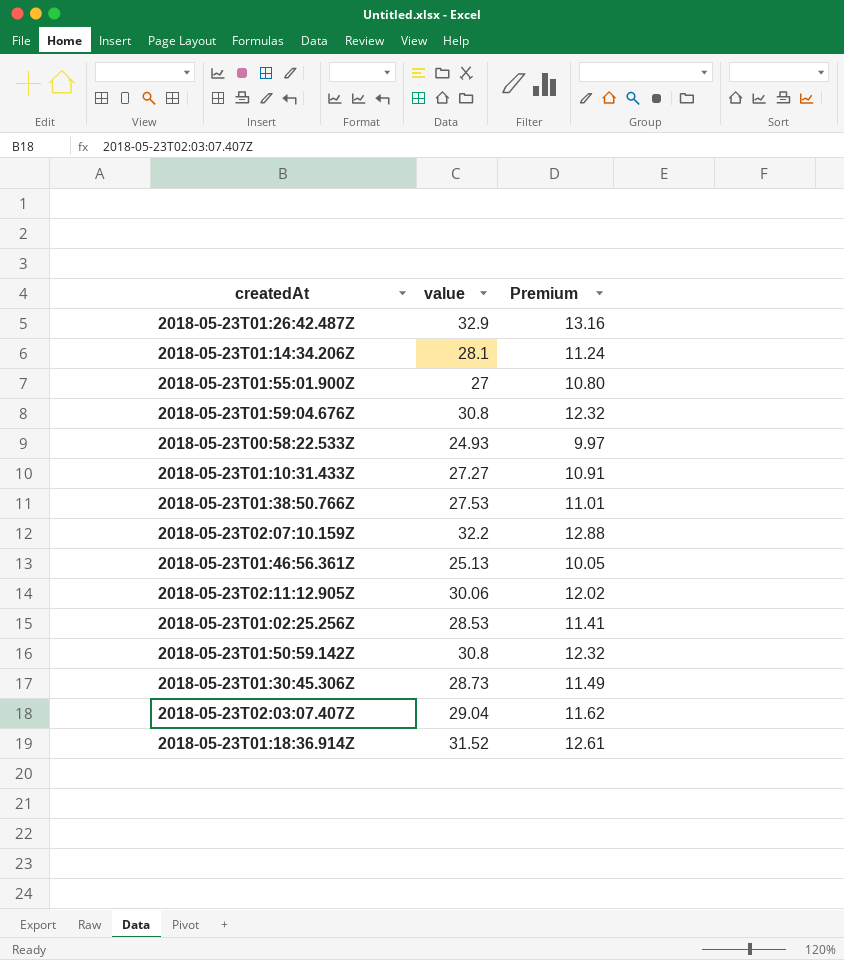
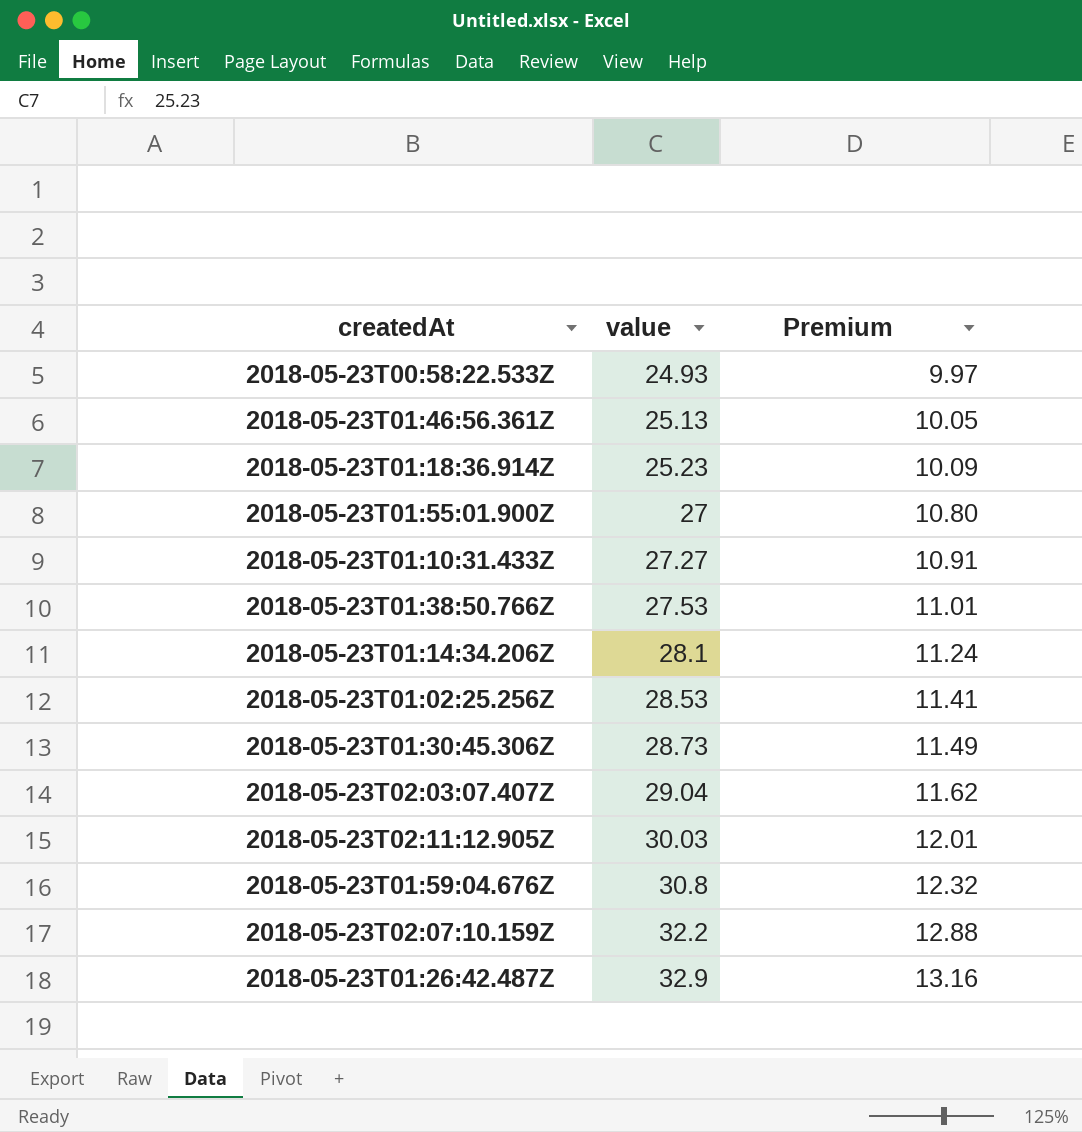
row order: none -> value ascending
row 2018-05-23T01:50:59.142Z: 30.8 | 12.32 -> none
2018-05-23T01:18:36.914Z | value: 31.52 -> 25.23
2018-05-23T01:18:36.914Z | Premium: 12.61 -> 10.09
2018-05-23T02:11:12.905Z | value: 30.06 -> 30.03
2018-05-23T02:11:12.905Z | Premium: 12.02 -> 12.01

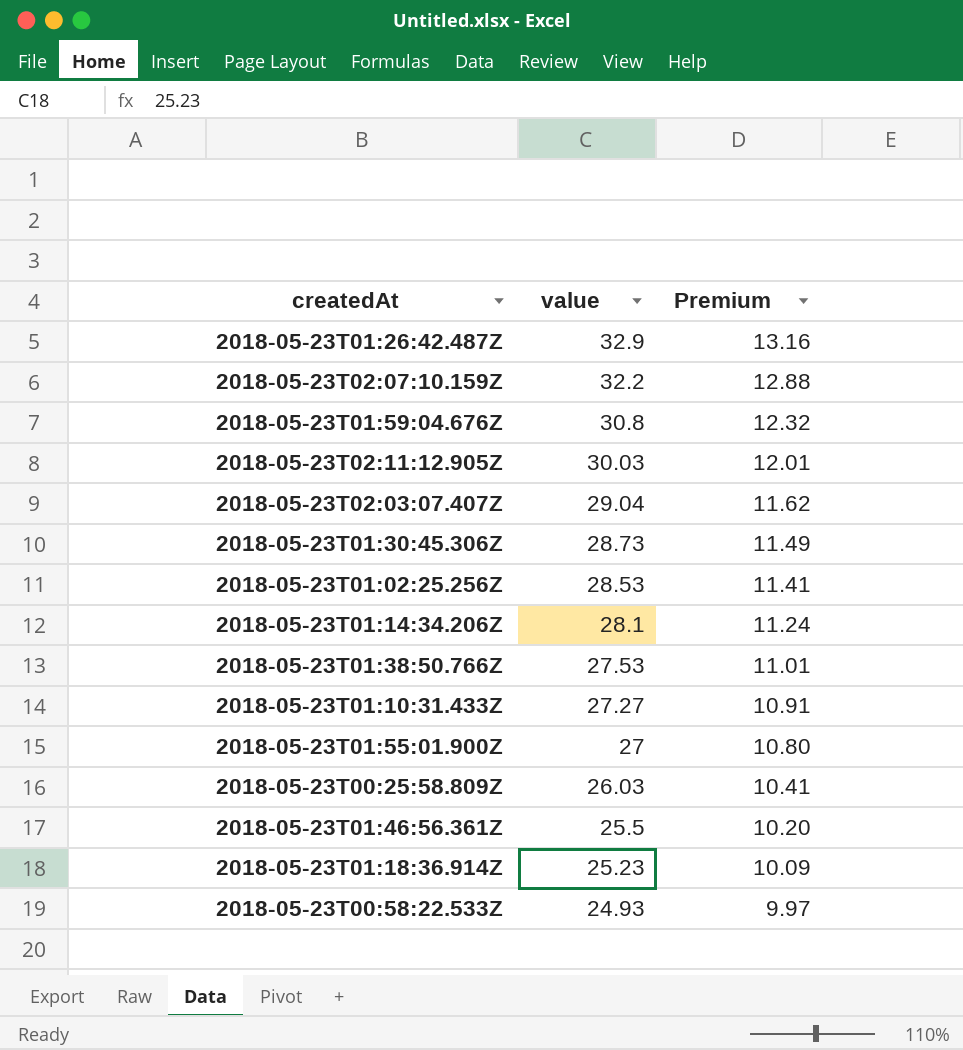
row order: value ascending -> value descending
row 2018-05-23T00:25:58.809Z: none -> 26.03 | 10.41
2018-05-23T01:46:56.361Z | value: 25.13 -> 25.5
2018-05-23T01:46:56.361Z | Premium: 10.05 -> 10.20

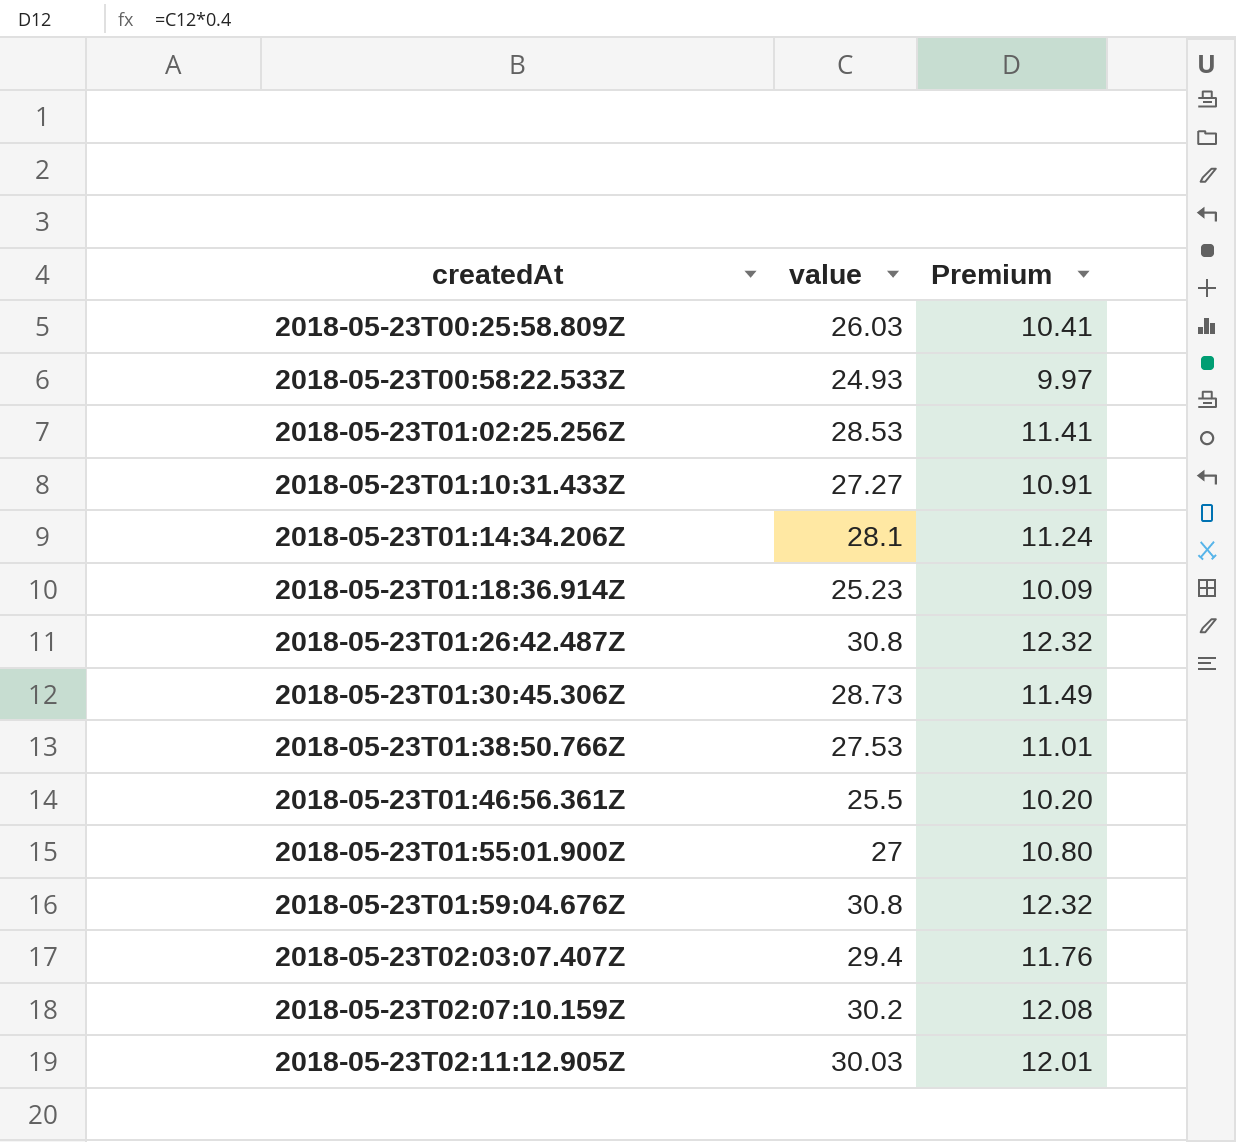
row order: value descending -> createdAt ascending
2018-05-23T01:26:42.487Z | value: 32.9 -> 30.8
2018-05-23T01:26:42.487Z | Premium: 13.16 -> 12.32
2018-05-23T02:03:07.407Z | value: 29.04 -> 29.4
2018-05-23T02:03:07.407Z | Premium: 11.62 -> 11.76
2018-05-23T02:07:10.159Z | value: 32.2 -> 30.2
2018-05-23T02:07:10.159Z | Premium: 12.88 -> 12.08

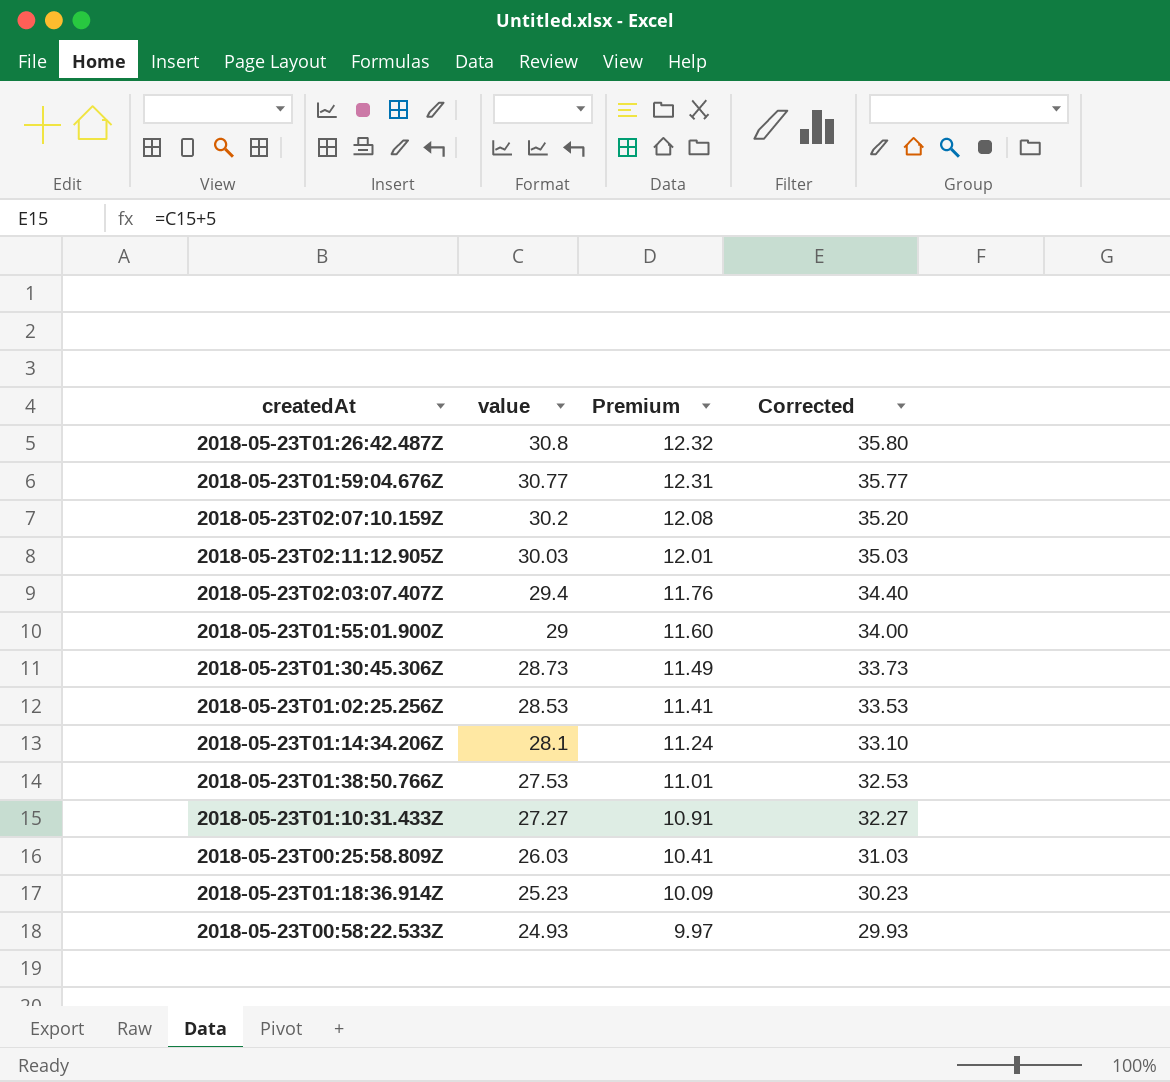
row order: createdAt ascending -> value descending
column Corrected | formula: none -> [value] + 5
row 2018-05-23T01:46:56.361Z: 25.5 | 10.20 -> none
2018-05-23T01:59:04.676Z | value: 30.8 -> 30.77
2018-05-23T01:59:04.676Z | Premium: 12.32 -> 12.31
2018-05-23T01:55:01.900Z | value: 27 -> 29
2018-05-23T01:55:01.900Z | Premium: 10.80 -> 11.60

